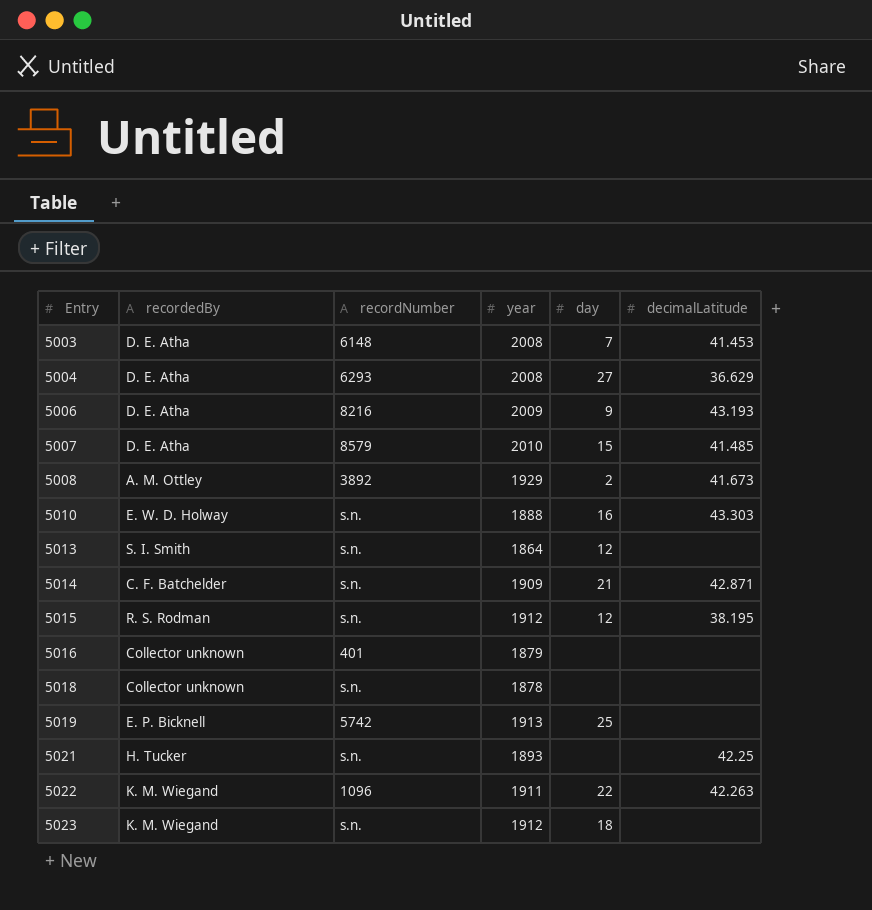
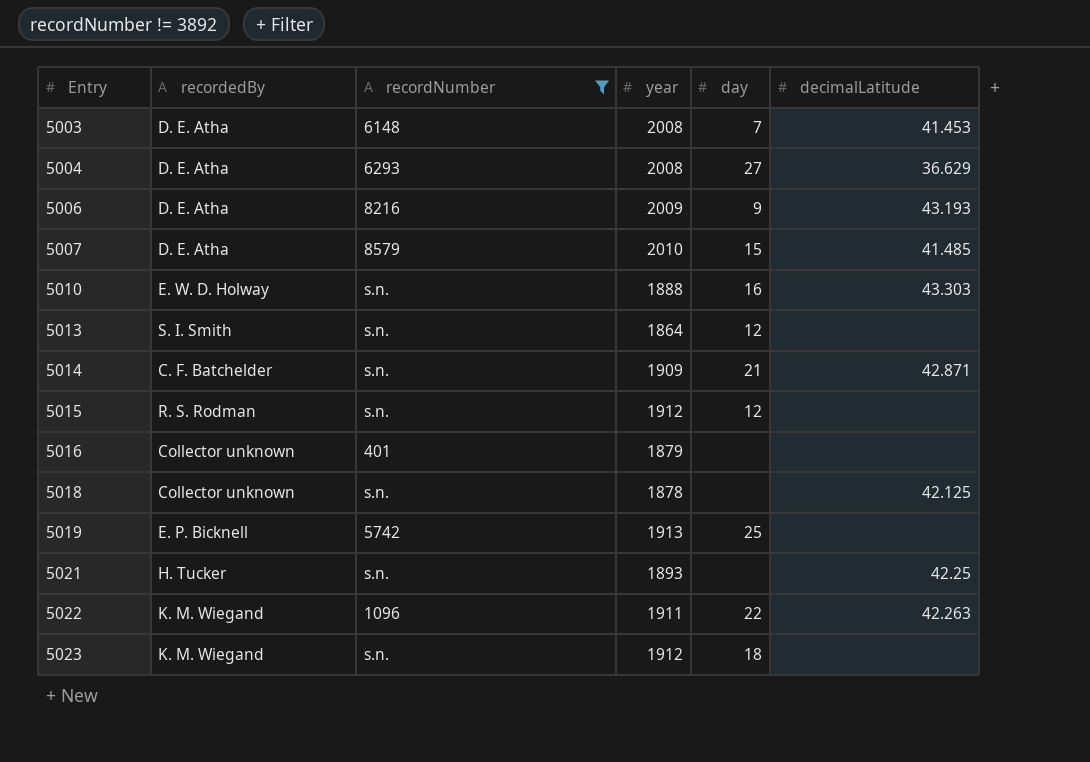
filter: none -> recordNumber != 3892
5015 | decimalLatitude: 38.195 -> none
5018 | decimalLatitude: none -> 42.125

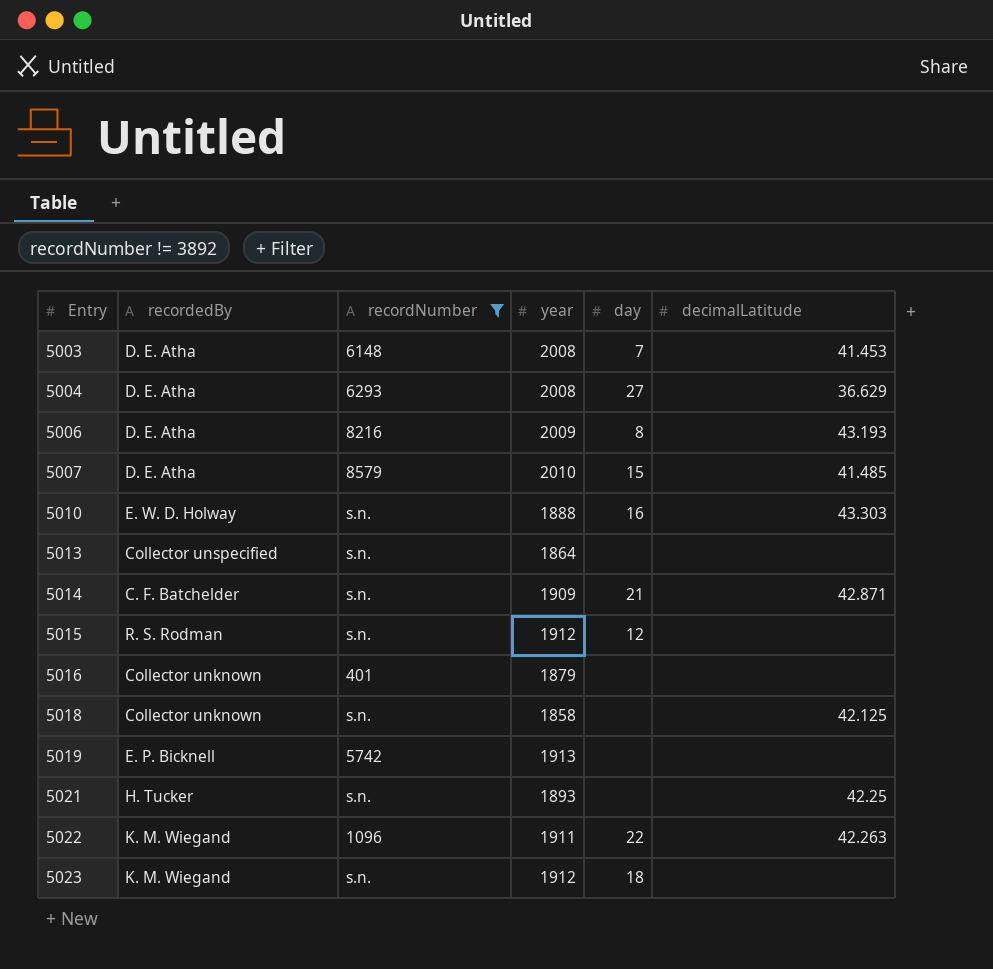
5006 | day: 9 -> 8
5013 | recordedBy: S. I. Smith -> Collector unspecified
5013 | day: 12 -> none
5018 | year: 1878 -> 1858
5019 | day: 25 -> none

